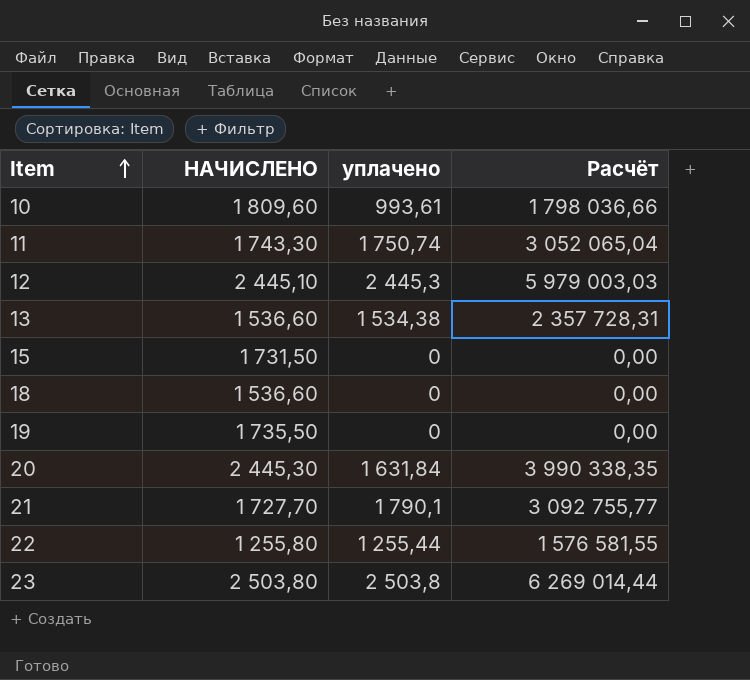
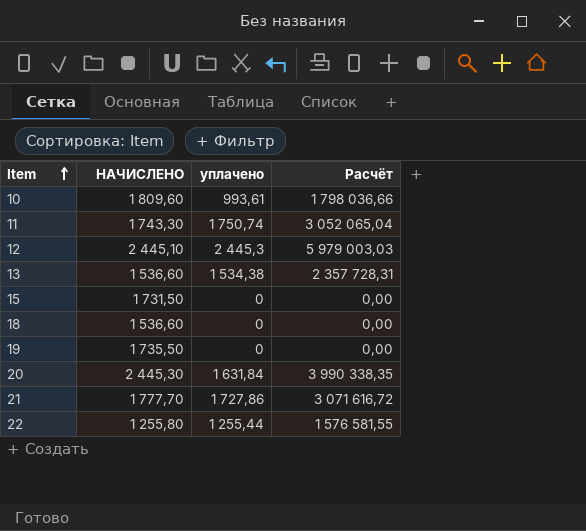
row 23: 2 503,80 | 2 503,8 | 6 269 014,44 -> none
21 | НАЧИСЛЕНО: 1 727,70 -> 1 777,70
21 | уплачено: 1 790,1 -> 1 727,86
21 | Расчёт: 3 092 755,77 -> 3 071 616,72

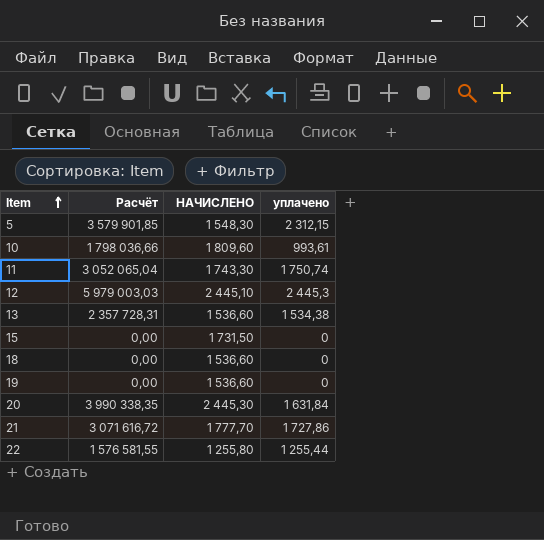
column Расчёт | position: 4 -> 2
row 5: none -> 3 579 901,85 | 1 548,30 | 2 312,15
19 | НАЧИСЛЕНО: 1 735,50 -> 1 536,60

